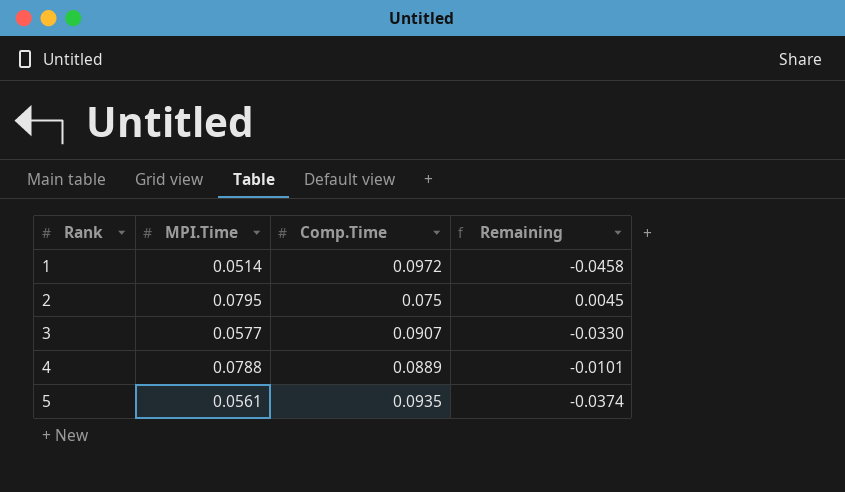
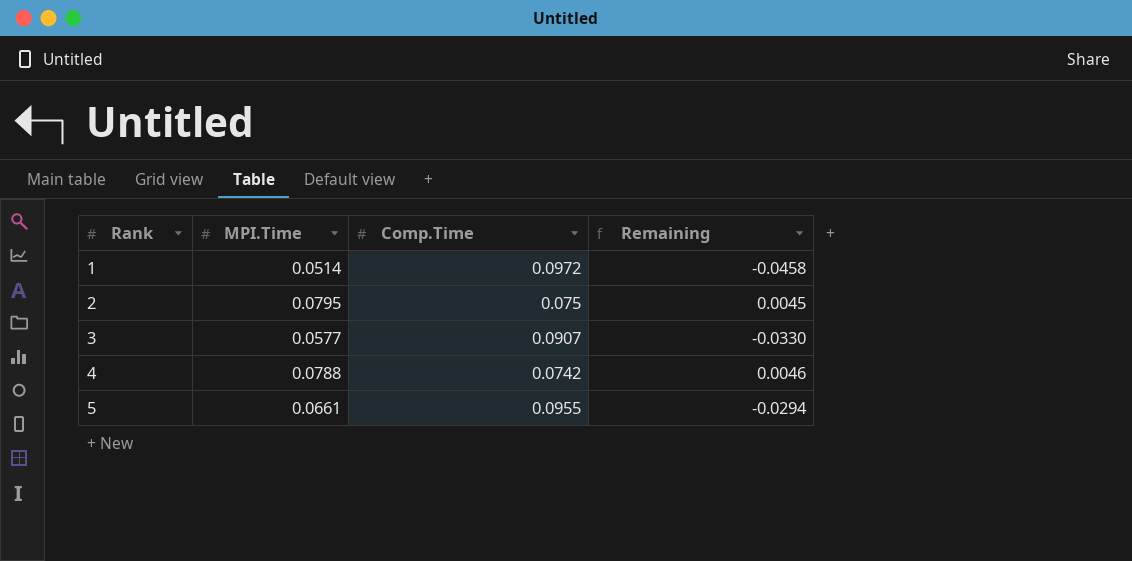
4 | Comp.Time: 0.0889 -> 0.0742
4 | Remaining: -0.0101 -> 0.0046
5 | MPI.Time: 0.0561 -> 0.0661
5 | Comp.Time: 0.0935 -> 0.0955
5 | Remaining: -0.0374 -> -0.0294

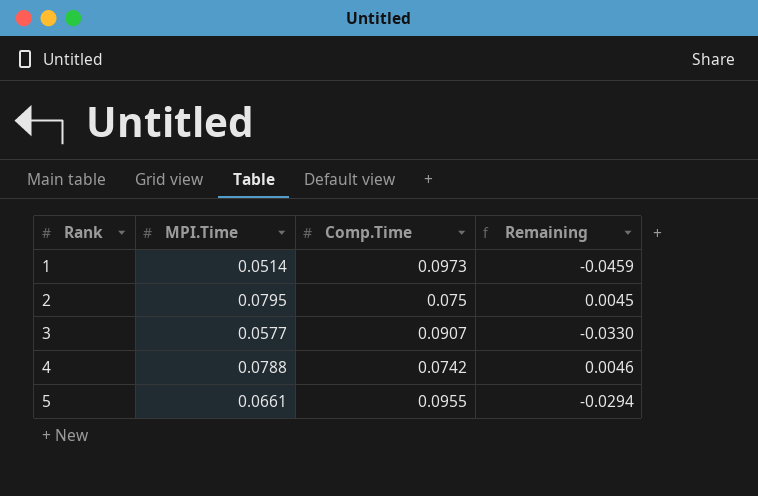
1 | Comp.Time: 0.0972 -> 0.0973
1 | Remaining: -0.0458 -> -0.0459

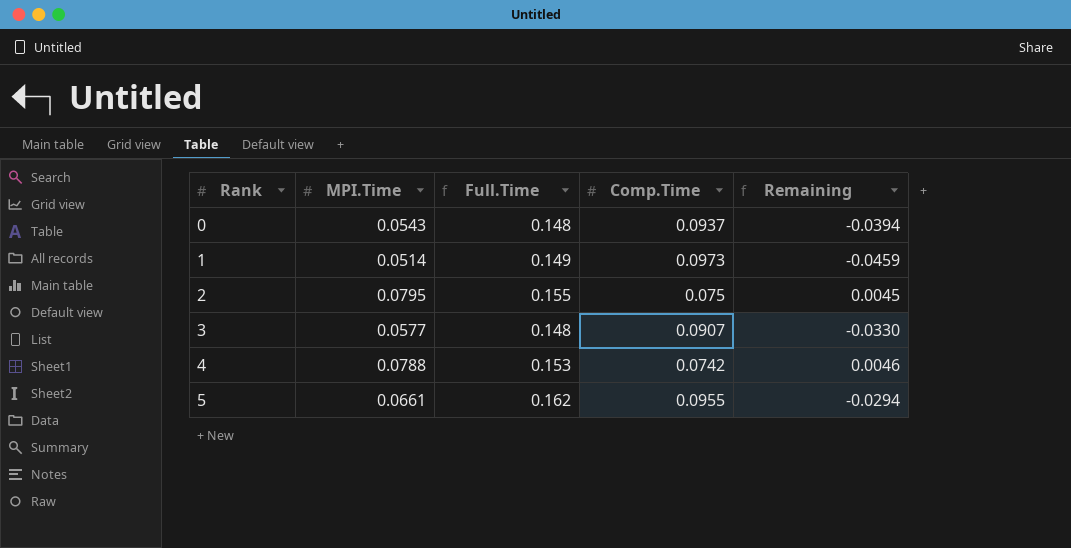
column Full.Time | formula: none -> [MPI.Time] + [Comp.Time]
row 0: none -> 0.0543 | 0.148 | 0.0937 | -0.0394

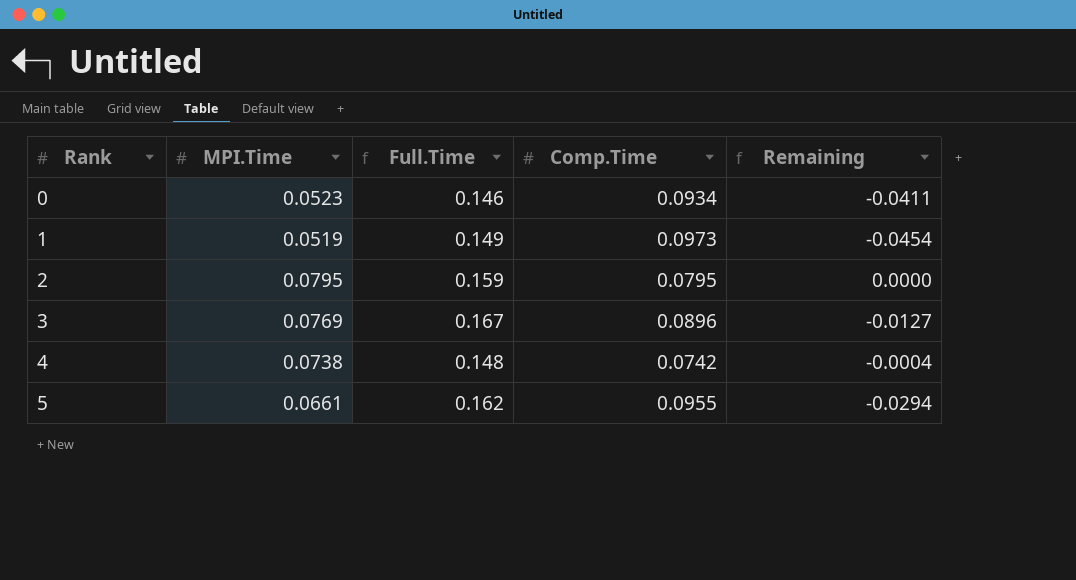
0 | MPI.Time: 0.0543 -> 0.0523
0 | Full.Time: 0.148 -> 0.146
0 | Comp.Time: 0.0937 -> 0.0934
0 | Remaining: -0.0394 -> -0.0411
1 | MPI.Time: 0.0514 -> 0.0519
1 | Remaining: -0.0459 -> -0.0454
2 | Full.Time: 0.155 -> 0.159
2 | Comp.Time: 0.075 -> 0.0795
2 | Remaining: 0.0045 -> 0.0000
3 | MPI.Time: 0.0577 -> 0.0769
3 | Full.Time: 0.148 -> 0.167
3 | Comp.Time: 0.0907 -> 0.0896
3 | Remaining: -0.0330 -> -0.0127
4 | MPI.Time: 0.0788 -> 0.0738
4 | Full.Time: 0.153 -> 0.148
4 | Remaining: 0.0046 -> -0.0004

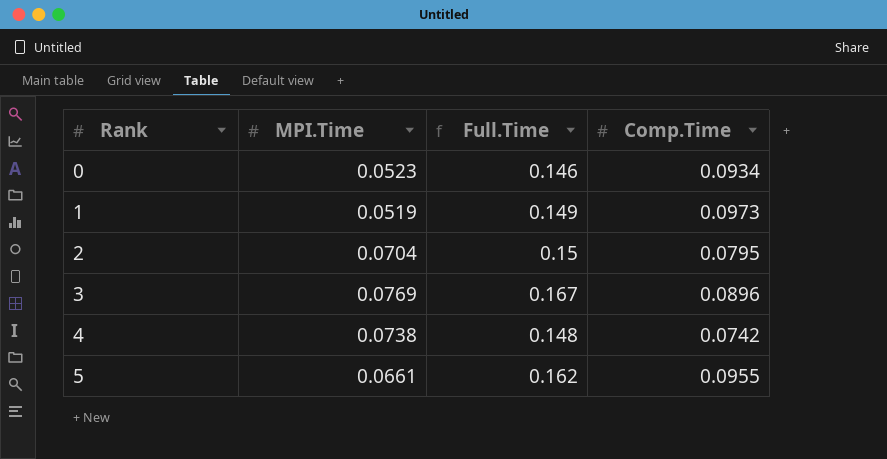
column Remaining | formula: [MPI.Time] - [Comp.Time] -> none
2 | MPI.Time: 0.0795 -> 0.0704
2 | Full.Time: 0.159 -> 0.15

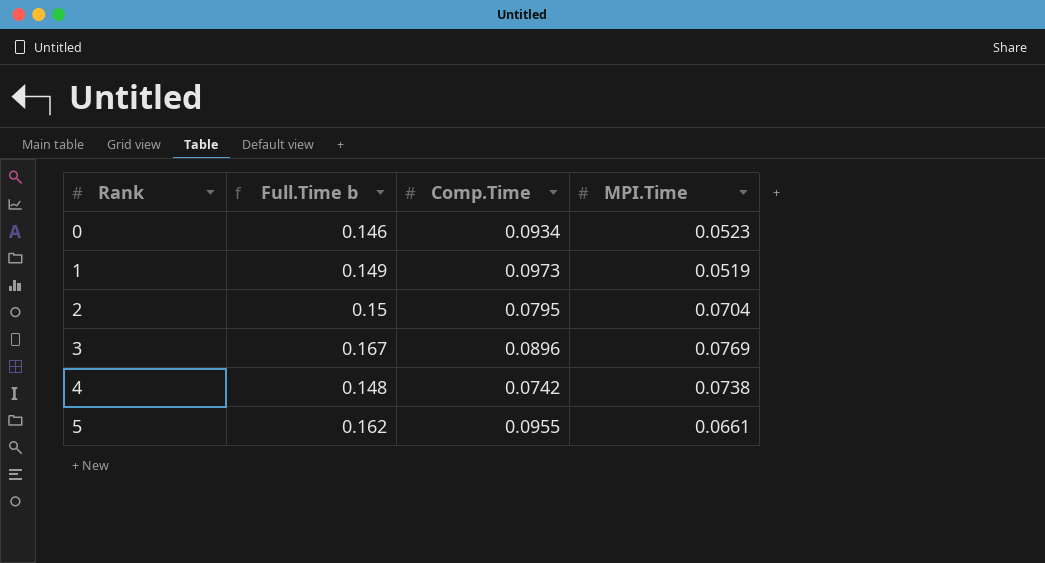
column name: Full.Time -> Full.Time b
column MPI.Time | position: 2 -> 4

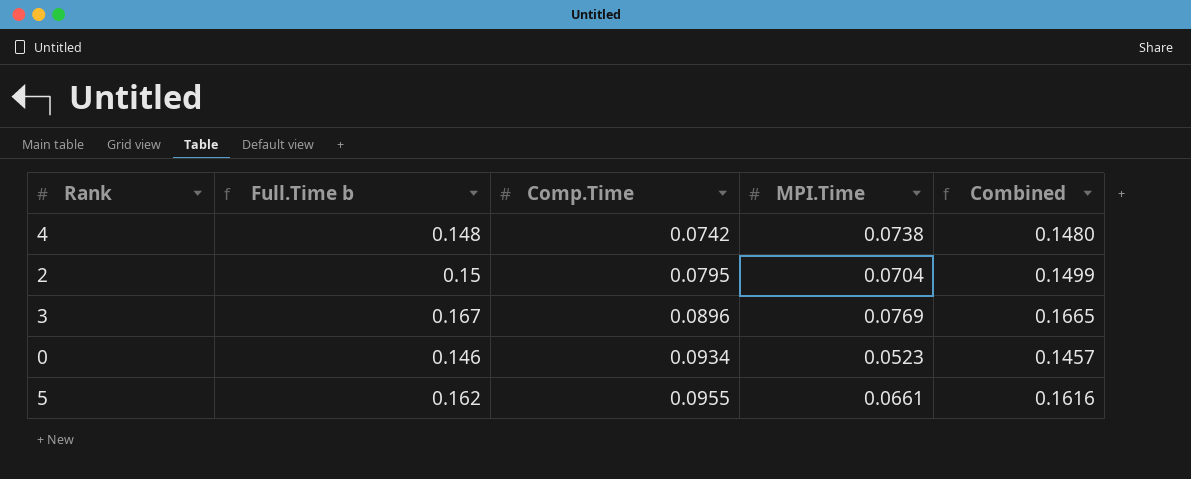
row order: Rank ascending -> Comp.Time ascending
column Combined | formula: none -> [Comp.Time] + [MPI.Time]
row 1: 0.149 | 0.0973 | 0.0519 -> none

